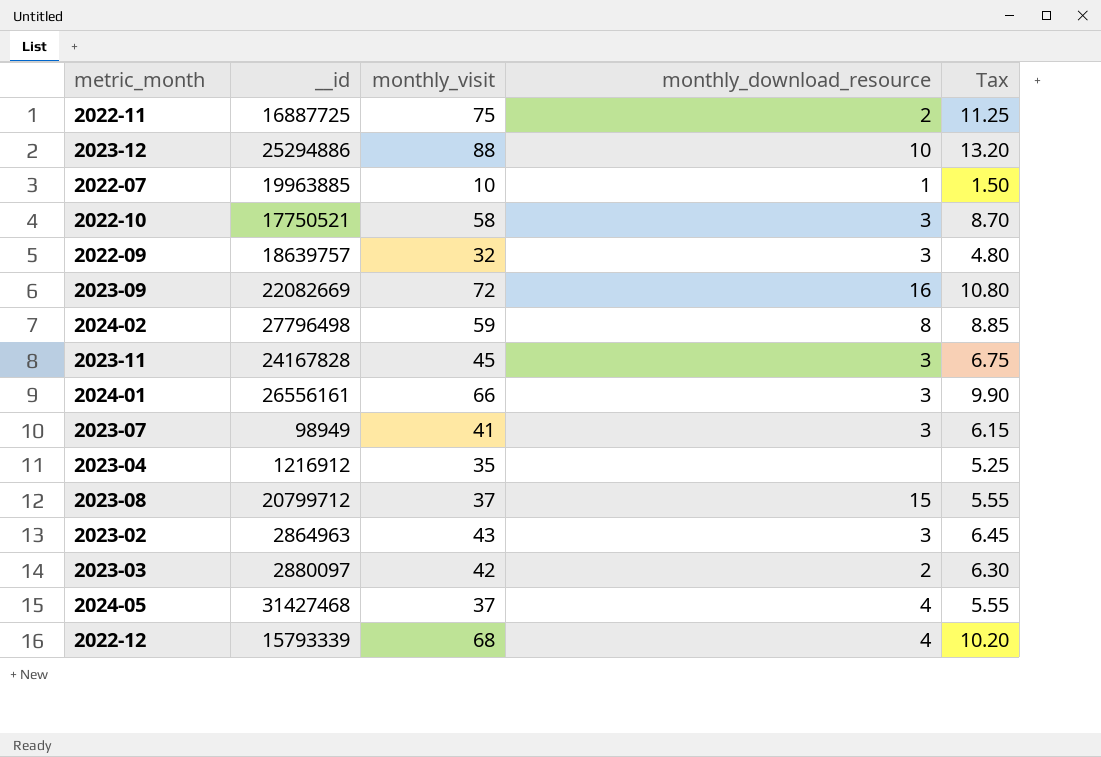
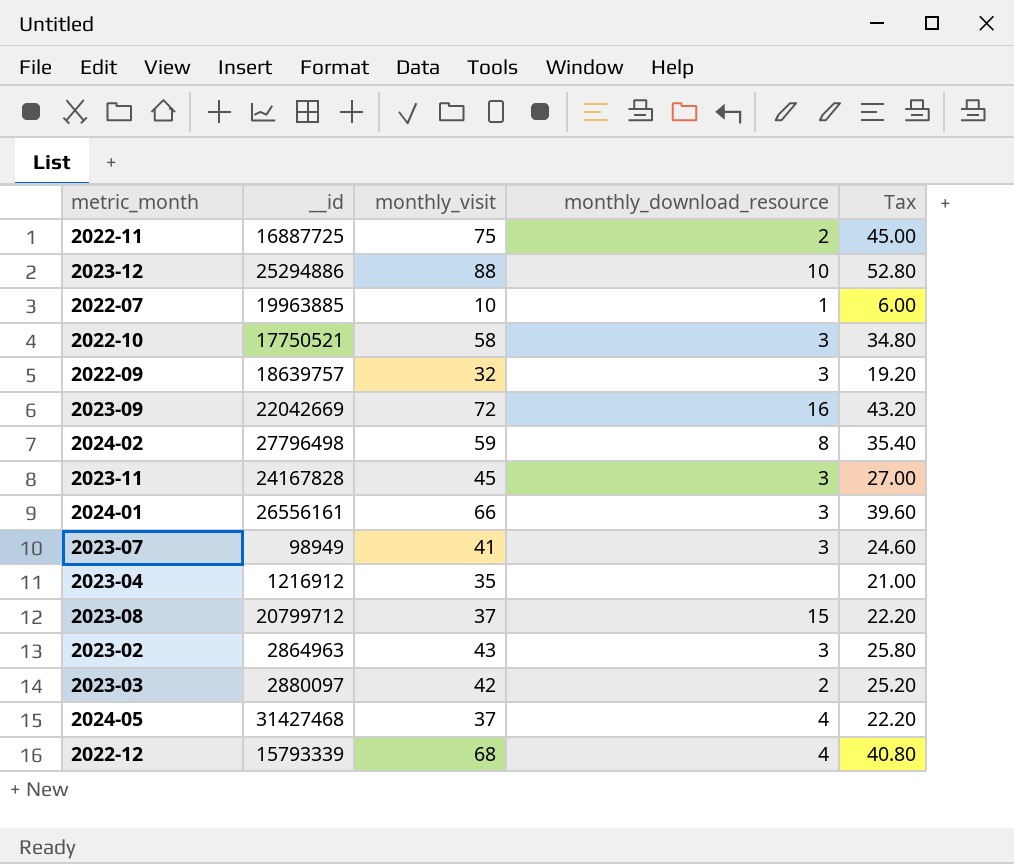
column Tax | formula: [monthly_visit] * 0.15 -> [monthly_visit] * 0.6
2023-09 | __id: 22082669 -> 22042669

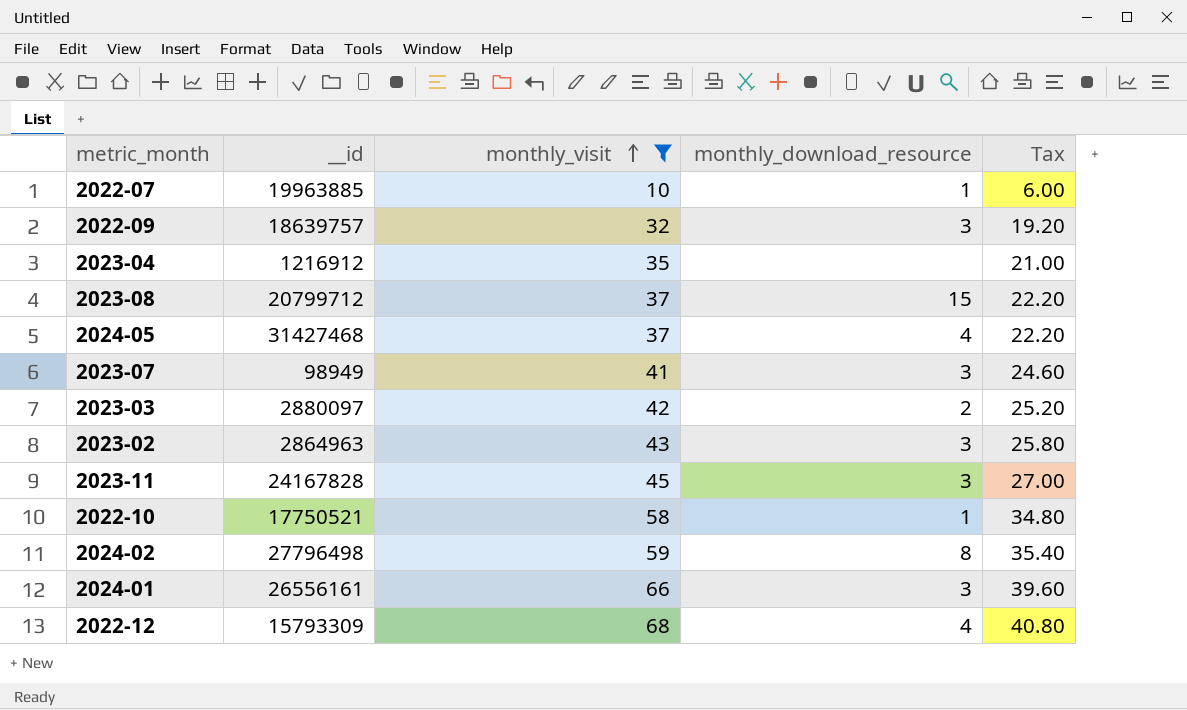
filter: none -> monthly_visit <= 68
row order: none -> monthly_visit ascending
2022-10 | monthly_download_resource: 3 -> 1
2022-12 | __id: 15793339 -> 15793309

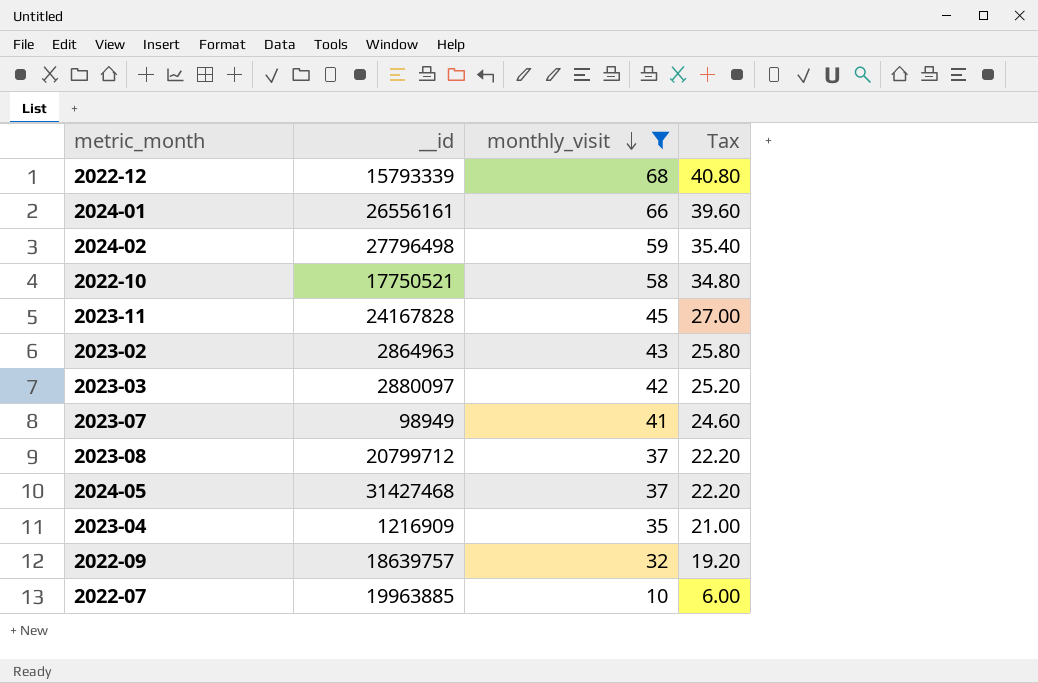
row order: monthly_visit ascending -> monthly_visit descending
column monthly_download_resource | position: 4 -> none
2022-12 | __id: 15793309 -> 15793339
2023-04 | __id: 1216912 -> 1216909

